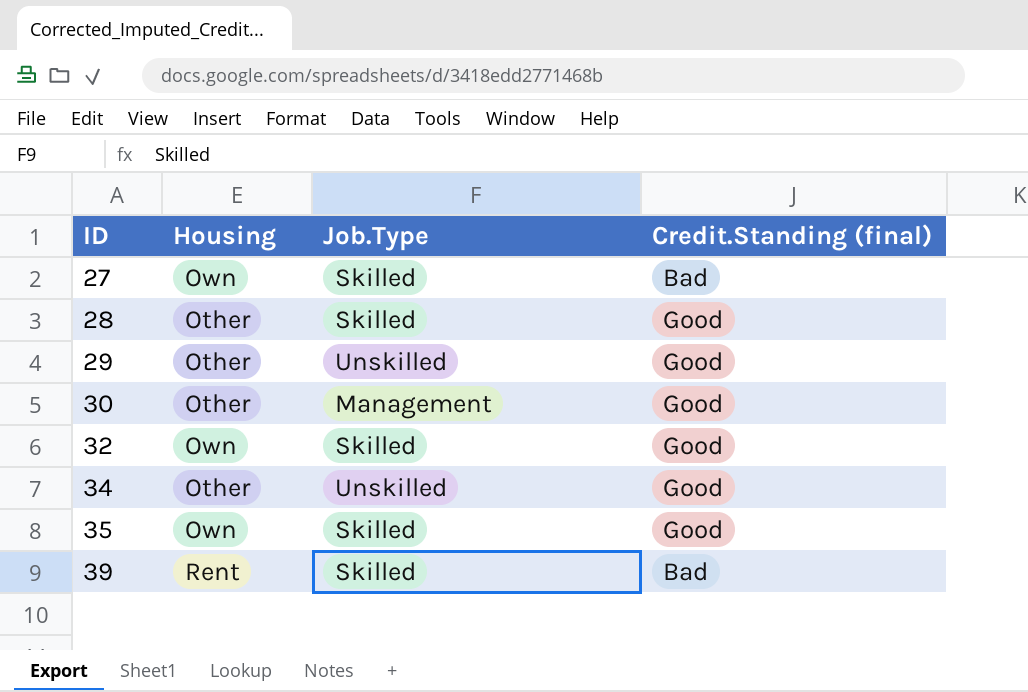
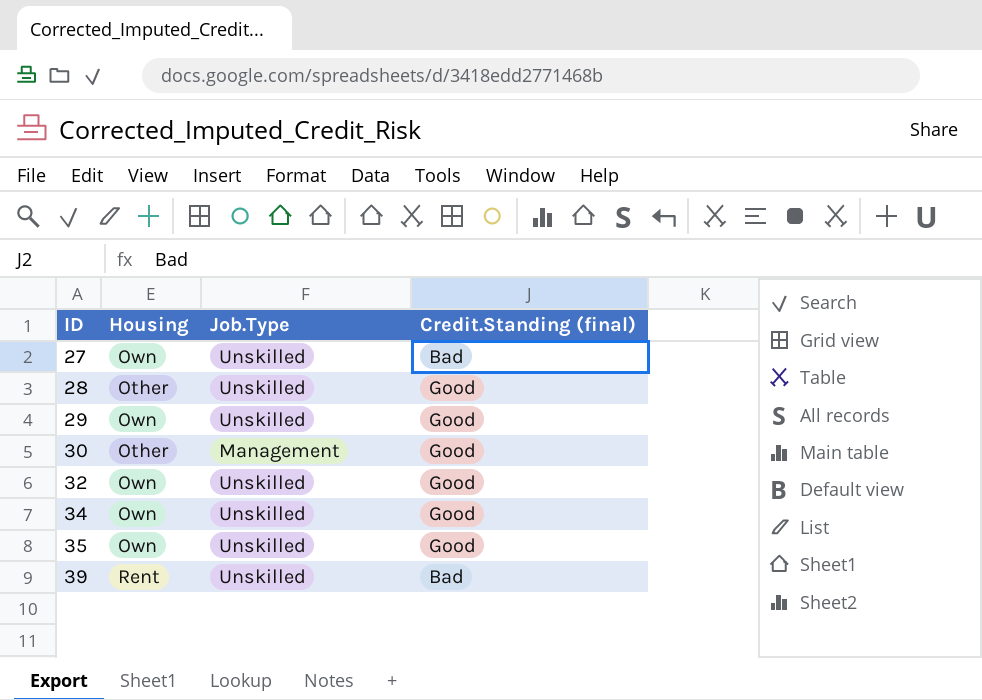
27 | Job.Type: Skilled -> Unskilled
28 | Job.Type: Skilled -> Unskilled
29 | Housing: Other -> Own
32 | Job.Type: Skilled -> Unskilled
34 | Housing: Other -> Own
35 | Job.Type: Skilled -> Unskilled
39 | Job.Type: Skilled -> Unskilled

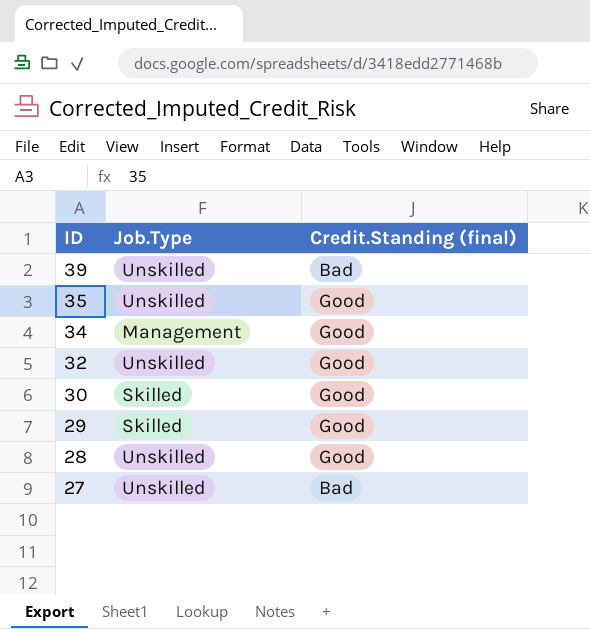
row order: ID ascending -> ID descending
column Housing | position: 2 -> none
34 | Job.Type: Unskilled -> Management
30 | Job.Type: Management -> Skilled
29 | Job.Type: Unskilled -> Skilled

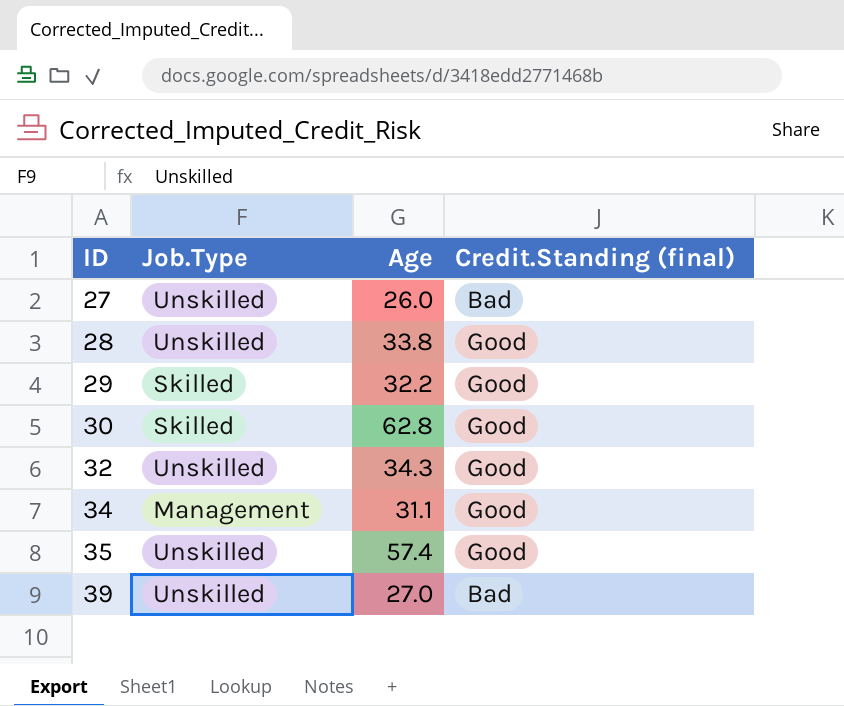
row order: ID descending -> ID ascending
column Age | position: none -> 3

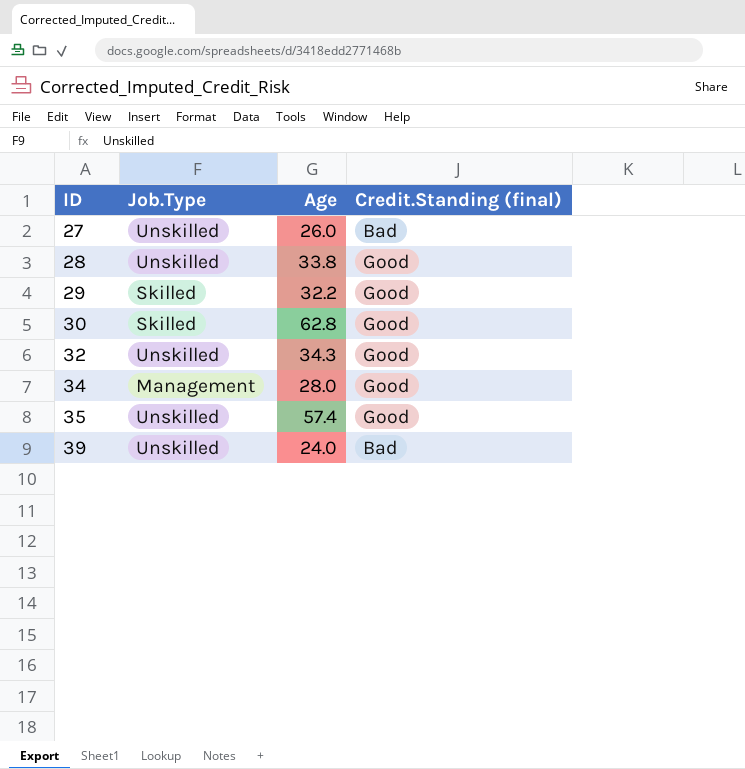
34 | Age: 31.1 -> 28.0
39 | Age: 27.0 -> 24.0

